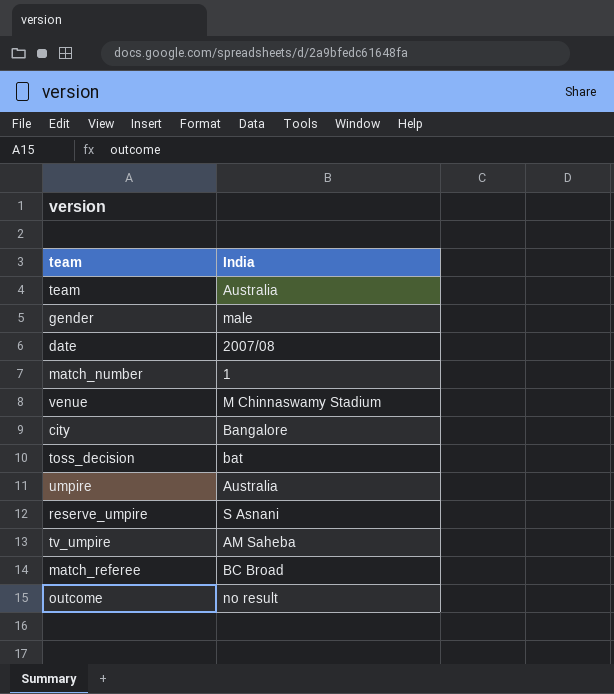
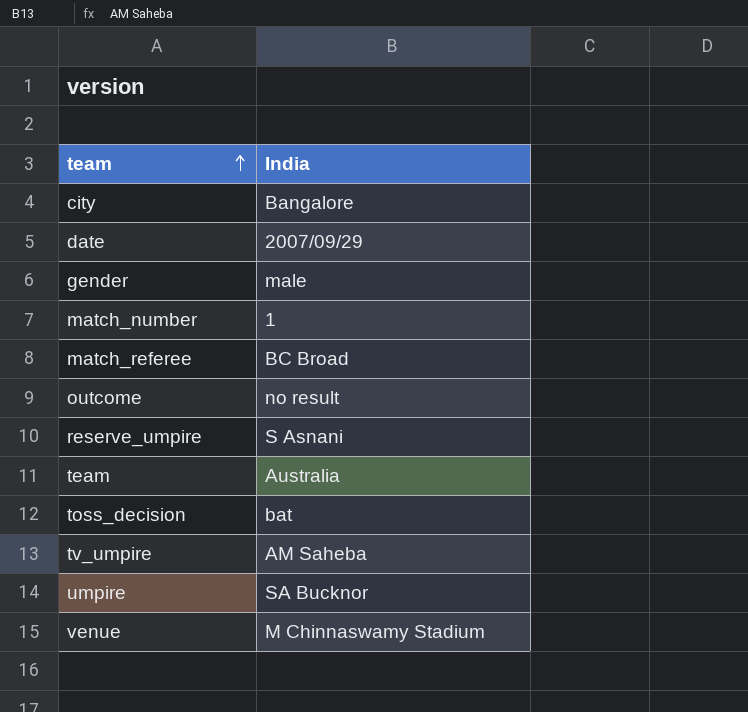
row order: none -> team ascending
date | India: 2007/08 -> 2007/09/29
umpire | India: Australia -> SA Bucknor

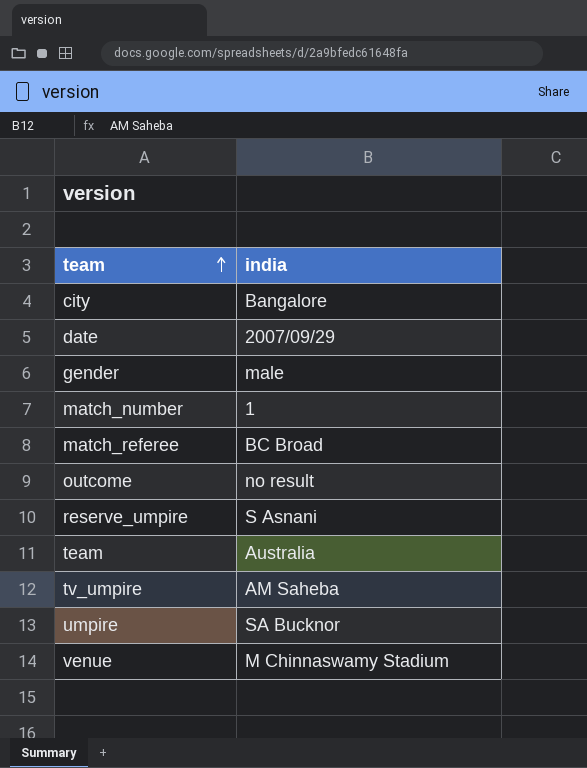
column name: India -> india
row toss_decision: bat -> none

